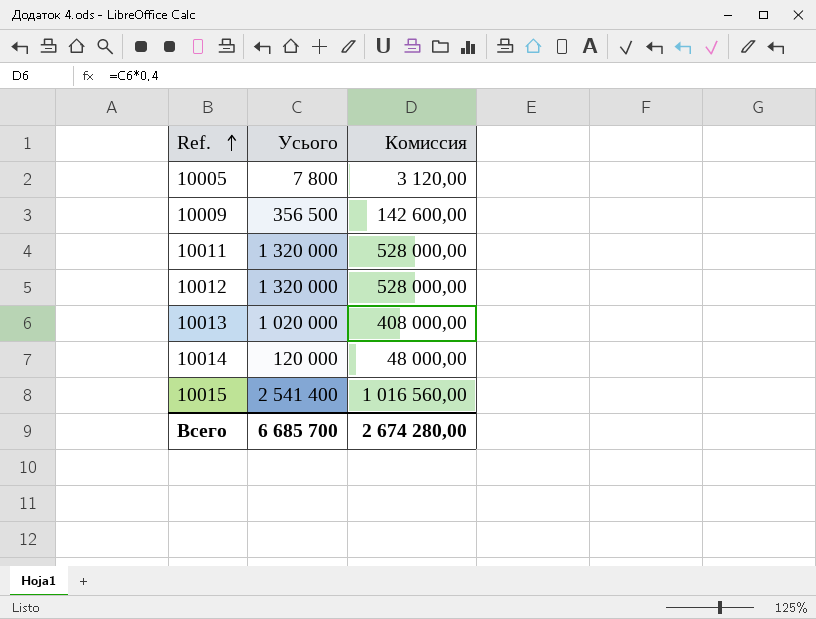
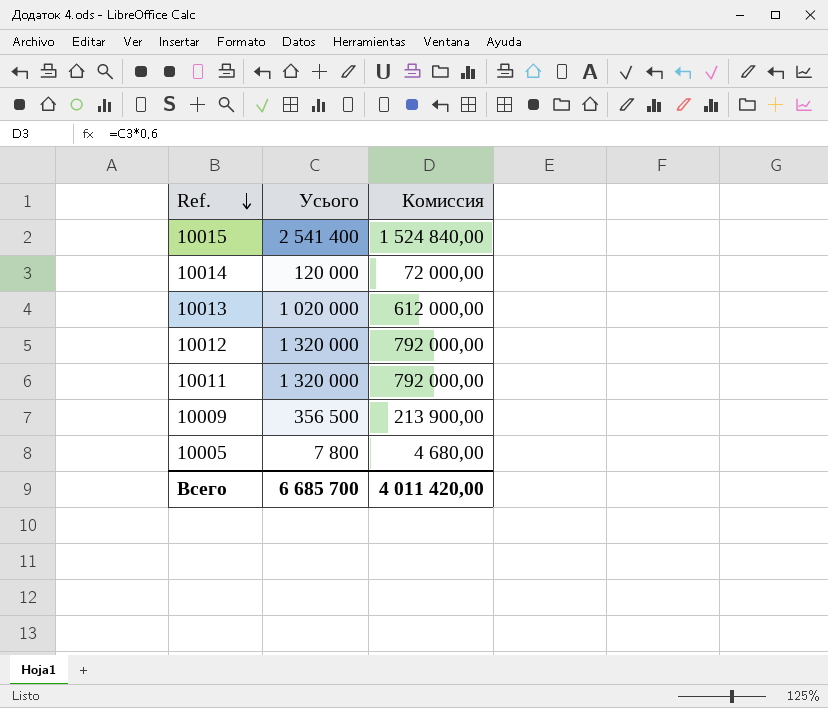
row order: Ref. ascending -> Ref. descending
column Комиссия | formula: [Усього] * 0,4 -> [Усього] * 0,6
Всего | Комиссия: 2 674 280,00 -> 4 011 420,00

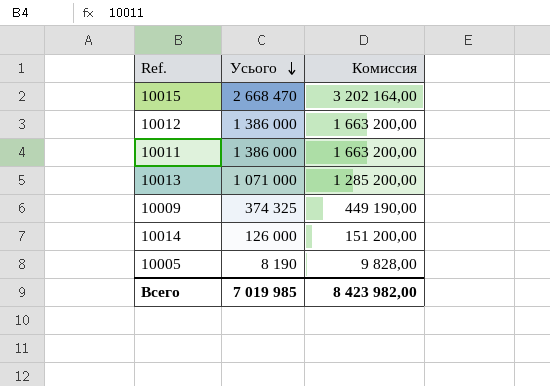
row order: Ref. descending -> Усього descending
column Комиссия | formula: [Усього] * 0,6 -> [Усього] * 1,2
10015 | Усього: 2 541 400 -> 2 668 470
10012 | Усього: 1 320 000 -> 1 386 000
10011 | Усього: 1 320 000 -> 1 386 000
10013 | Усього: 1 020 000 -> 1 071 000
10009 | Усього: 356 500 -> 374 325
10014 | Усього: 120 000 -> 126 000
10005 | Усього: 7 800 -> 8 190
Всего | Усього: 6 685 700 -> 7 019 985
Всего | Комиссия: 4 011 420,00 -> 8 423 982,00

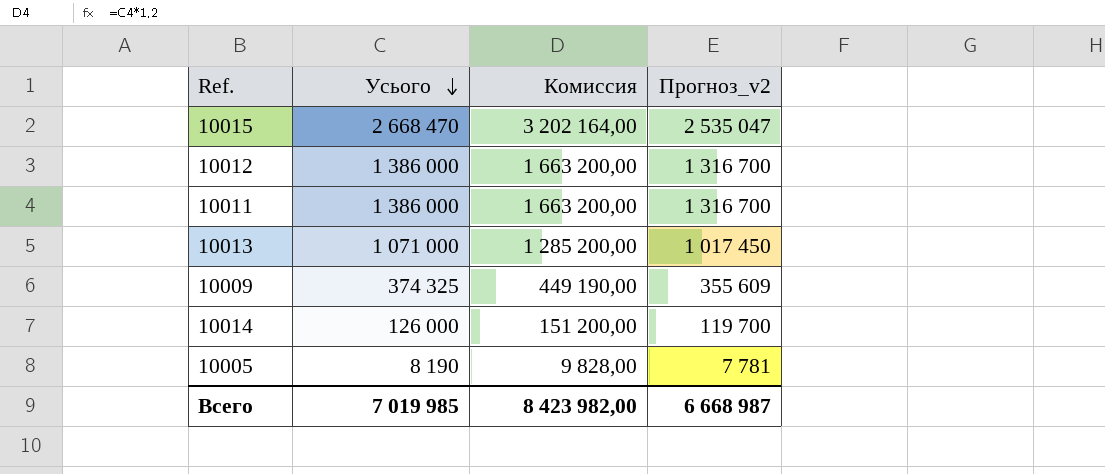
column Прогноз_v2 | formula: none -> [Усього] * 0,95

